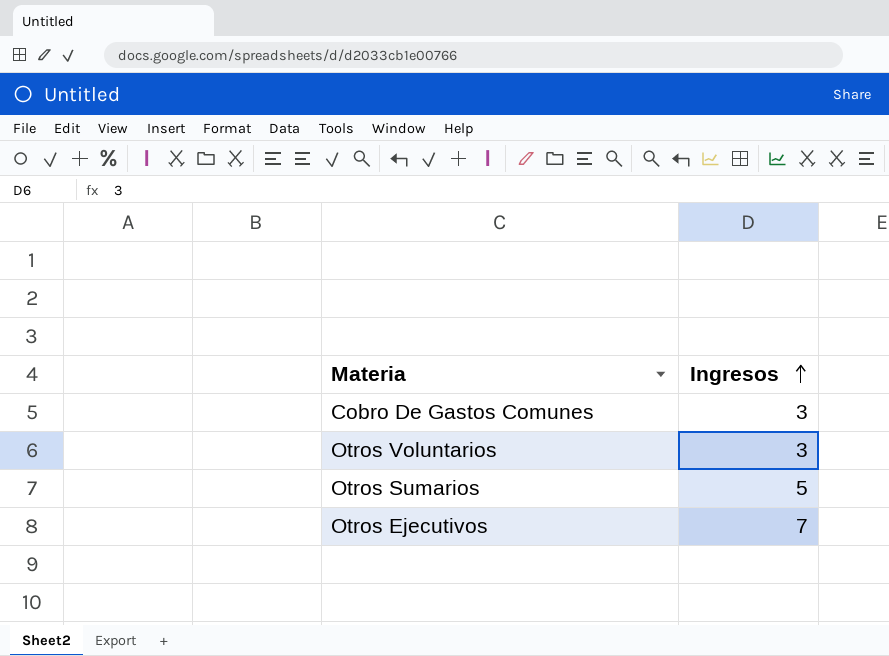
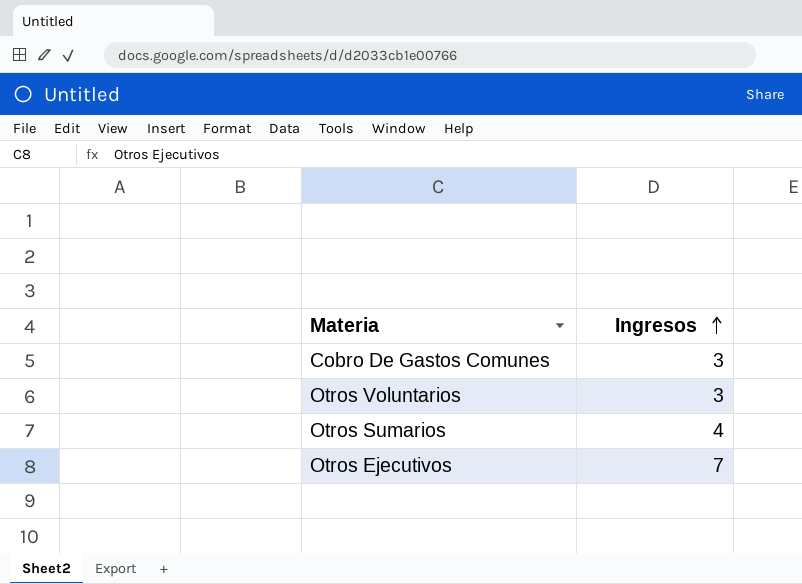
Otros Sumarios | Ingresos: 5 -> 4

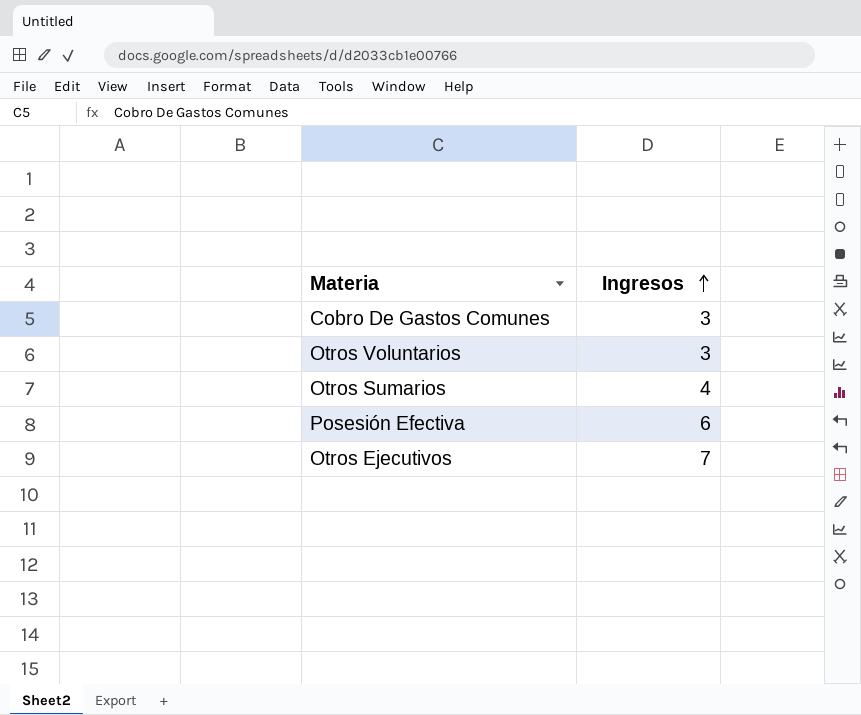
row Posesión Efectiva: none -> 6

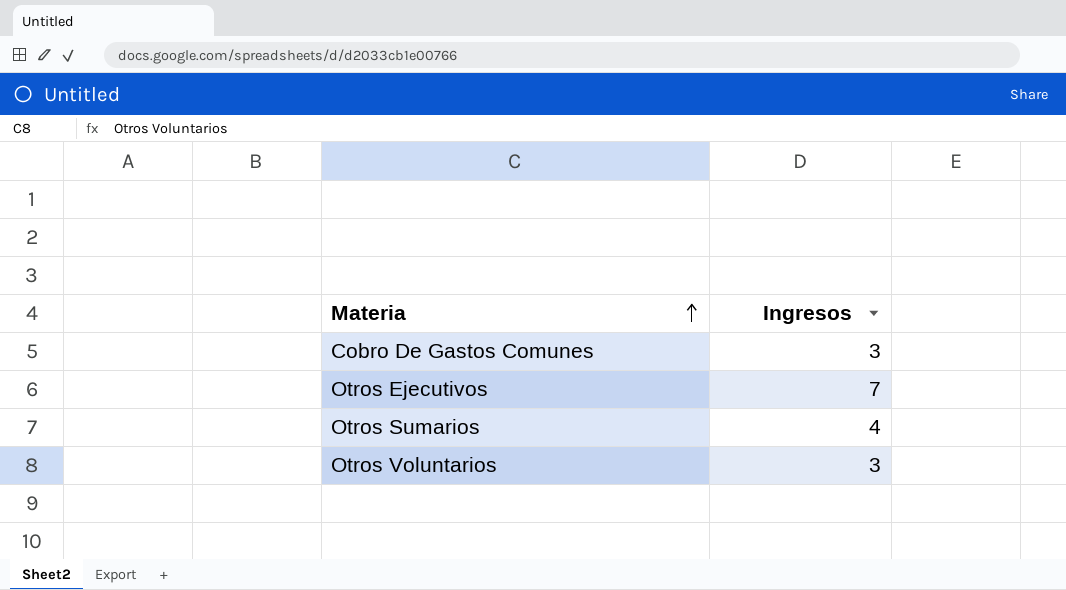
row order: Ingresos ascending -> Materia ascending
row Posesión Efectiva: 6 -> none

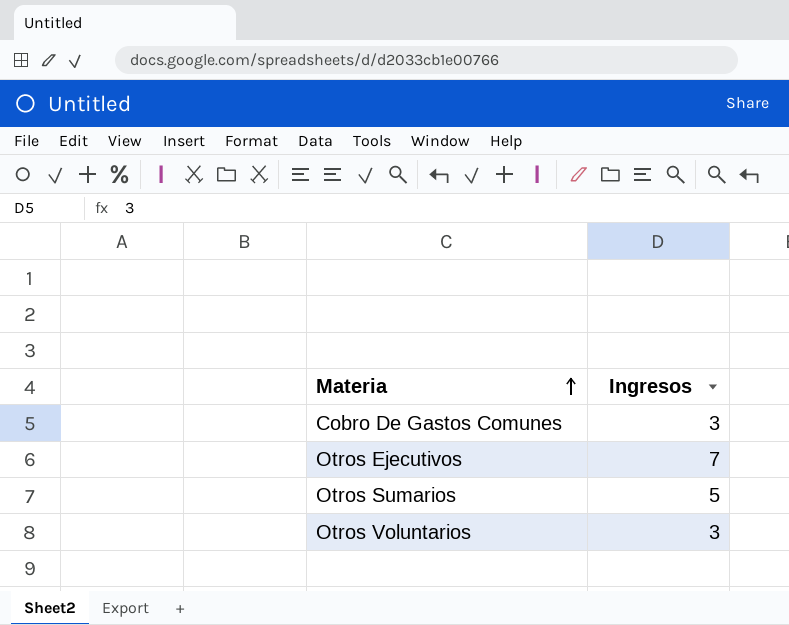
Otros Sumarios | Ingresos: 4 -> 5

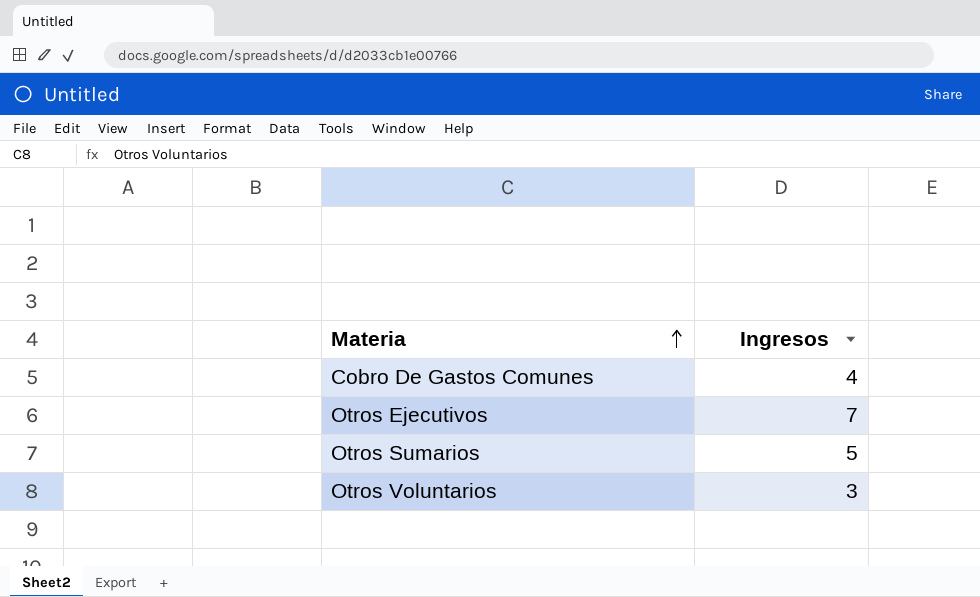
Cobro De Gastos Comunes | Ingresos: 3 -> 4

